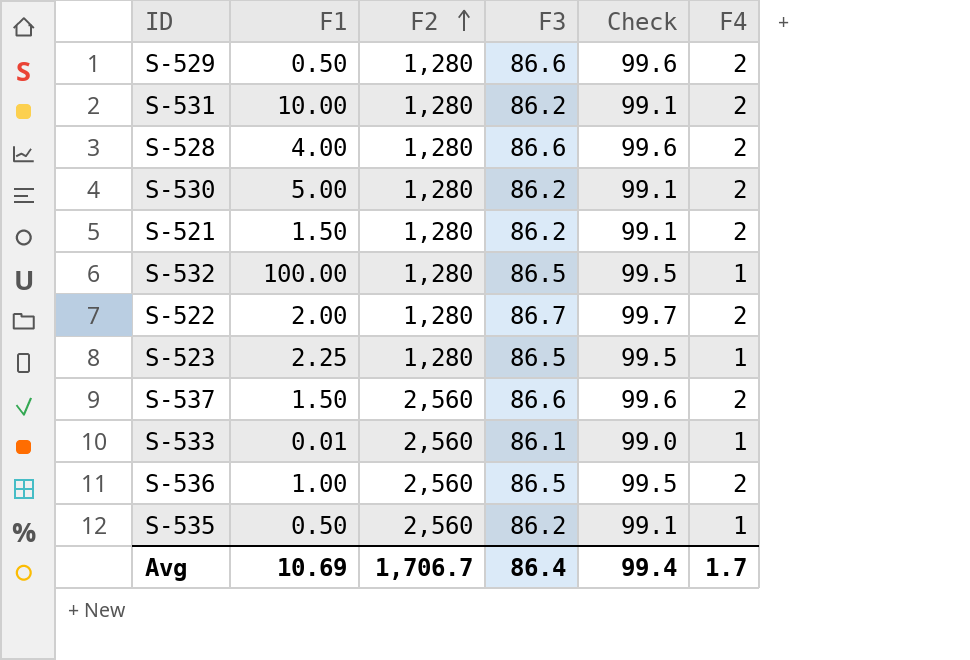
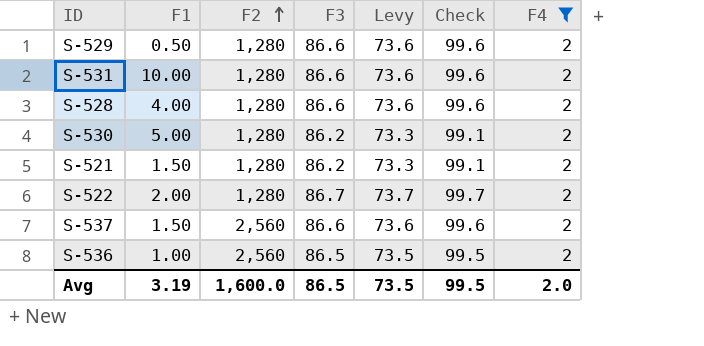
filter: none -> F4 = 2
column Levy | formula: none -> [F3] * 0.85
S-531 | F3: 86.2 -> 86.6
S-531 | Check: 99.1 -> 99.6
Avg | F1: 10.69 -> 3.19
Avg | F2: 1,706.7 -> 1,600.0
Avg | F3: 86.4 -> 86.5
Avg | Check: 99.4 -> 99.5
Avg | F4: 1.7 -> 2.0

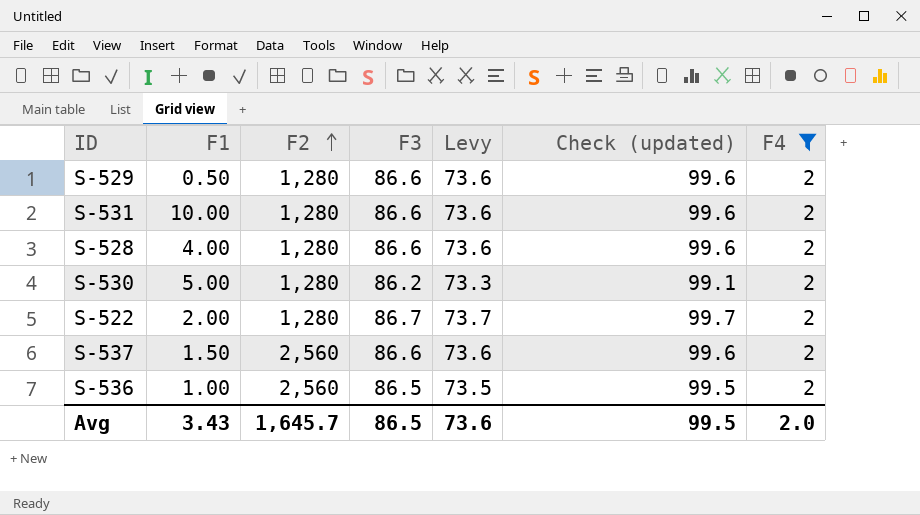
column name: Check -> Check (updated)
row S-521: 1.50 | 1,280 | 86.2 | 73.3 | 99.1 | 2 -> none
Avg | F1: 3.19 -> 3.43
Avg | F2: 1,600.0 -> 1,645.7
Avg | Levy: 73.5 -> 73.6

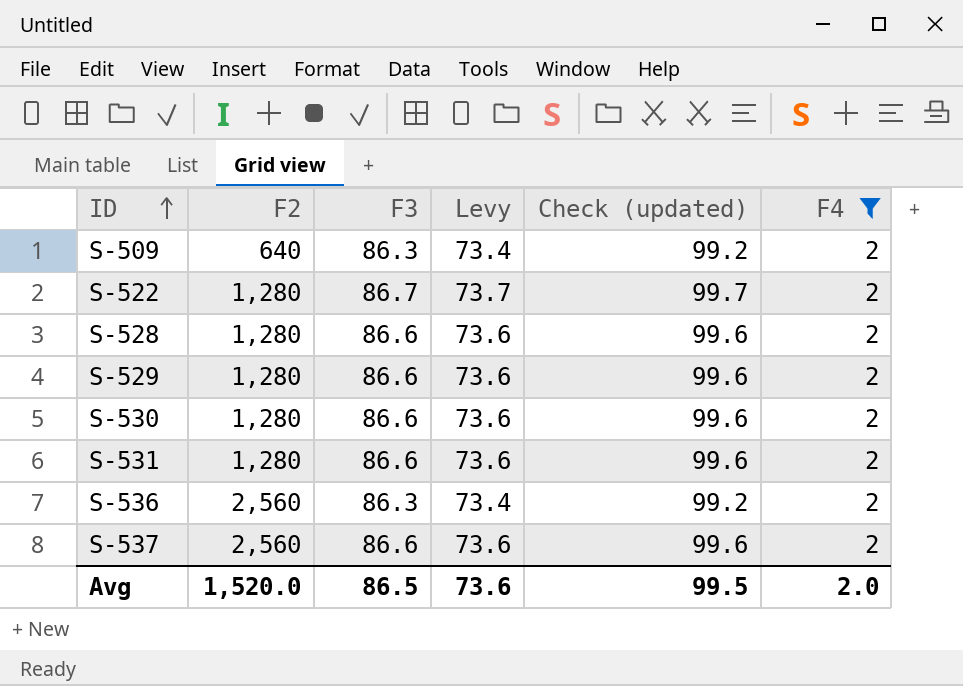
row order: F2 ascending -> ID ascending
column F1 | position: 2 -> none
row S-509: none -> 640 | 86.3 | 73.4 | 99.2 | 2
S-530 | F3: 86.2 -> 86.6
S-530 | Levy: 73.3 -> 73.6
S-530 | Check (updated): 99.1 -> 99.6
S-536 | F3: 86.5 -> 86.3
S-536 | Levy: 73.5 -> 73.4
S-536 | Check (updated): 99.5 -> 99.2
Avg | F2: 1,645.7 -> 1,520.0

